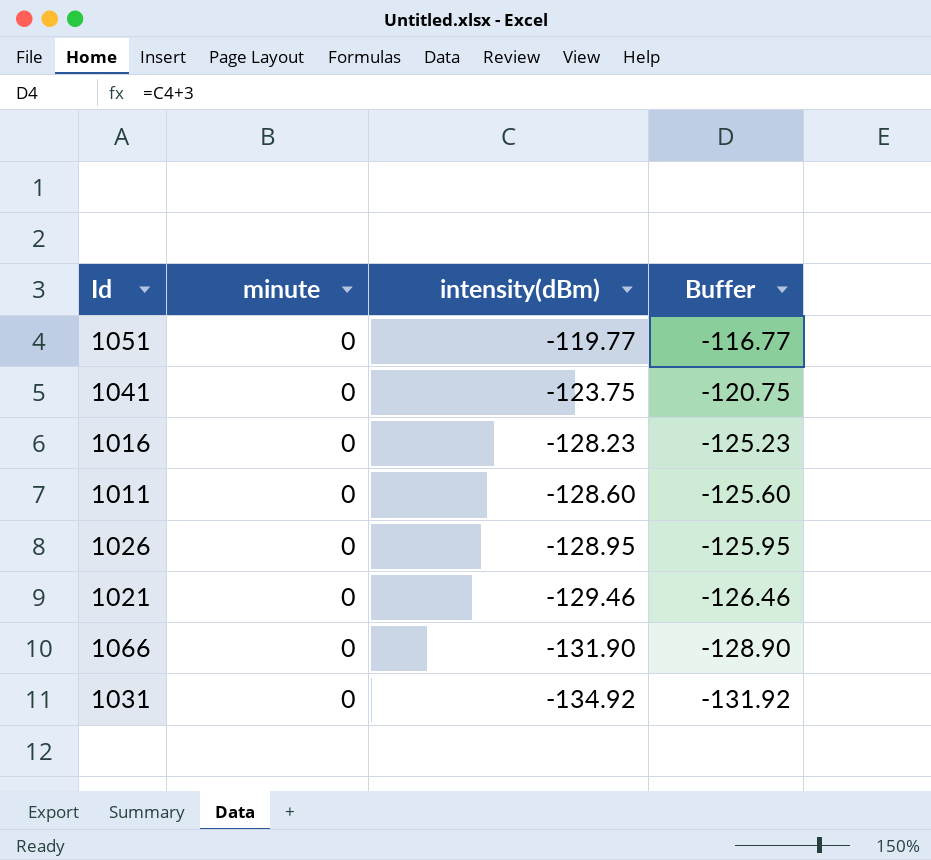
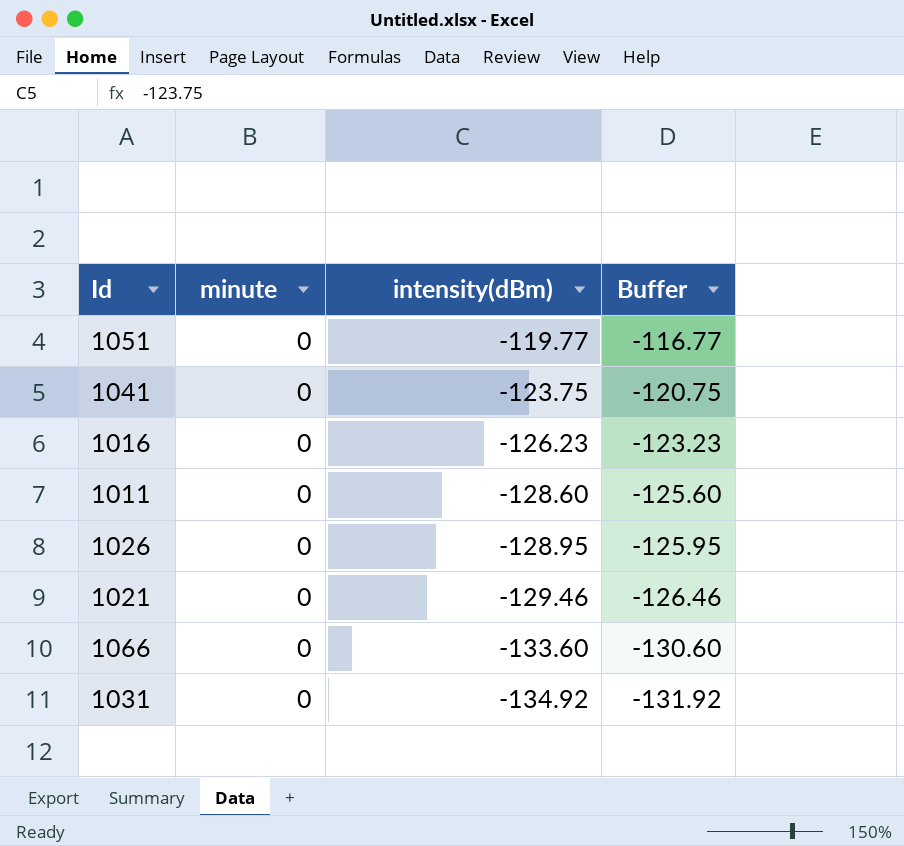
1016 | intensity(dBm): -128.23 -> -126.23
1016 | Buffer: -125.23 -> -123.23
1066 | intensity(dBm): -131.90 -> -133.60
1066 | Buffer: -128.90 -> -130.60

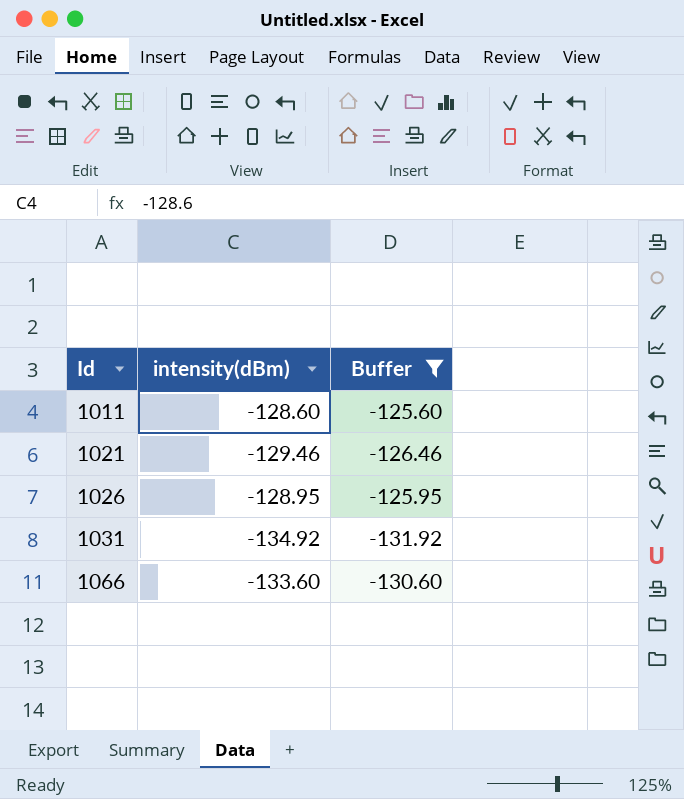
filter: none -> Buffer <= -125.60
row order: intensity(dBm) descending -> Id ascending
column minute | position: 2 -> none

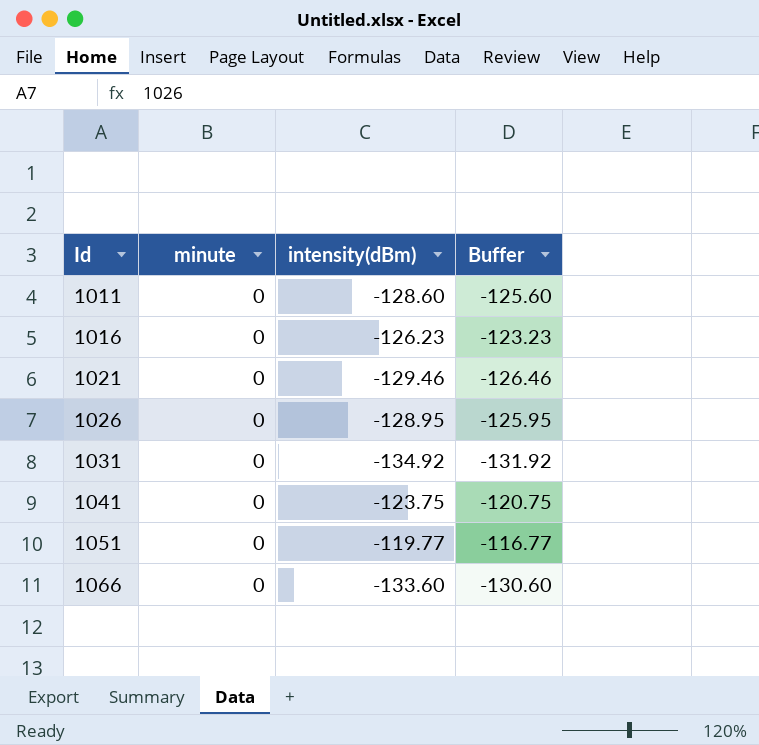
filter: Buffer <= -125.60 -> none
column minute | position: none -> 2

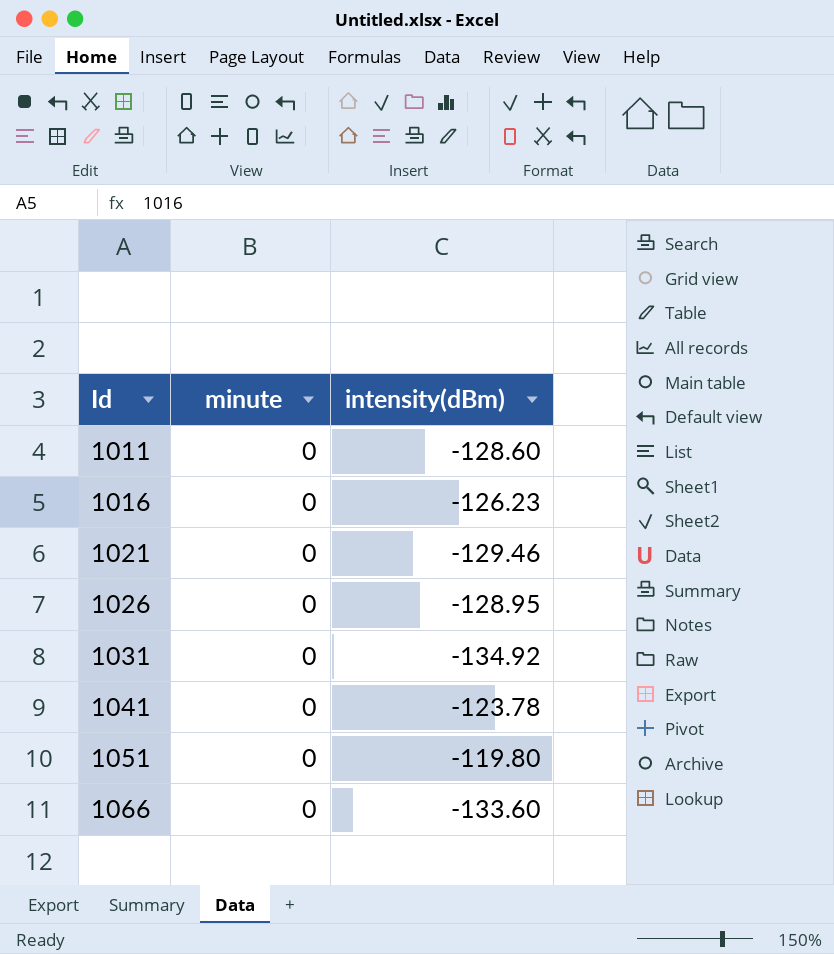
column Buffer | formula: [intensity(dBm)] + 3 -> none
1041 | intensity(dBm): -123.75 -> -123.78
1051 | intensity(dBm): -119.77 -> -119.80

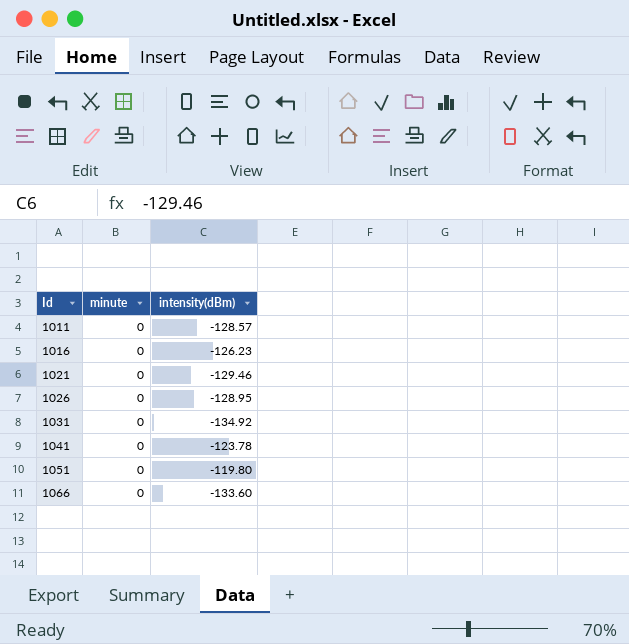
1011 | intensity(dBm): -128.60 -> -128.57

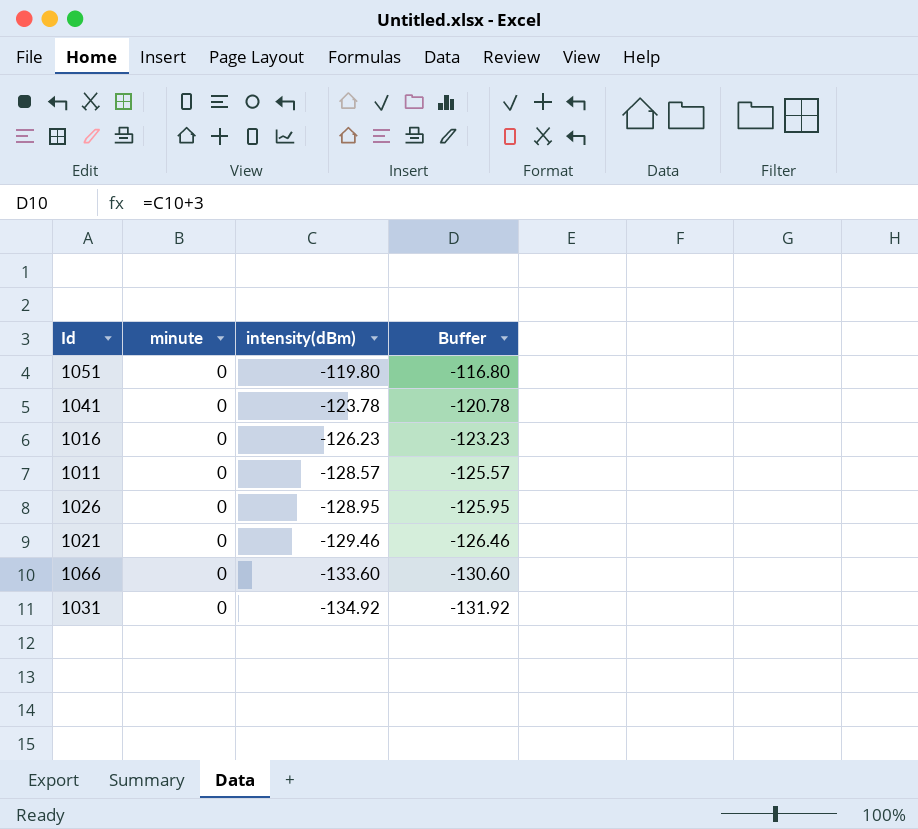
row order: Id ascending -> intensity(dBm) descending
column Buffer | formula: none -> [intensity(dBm)] + 3

